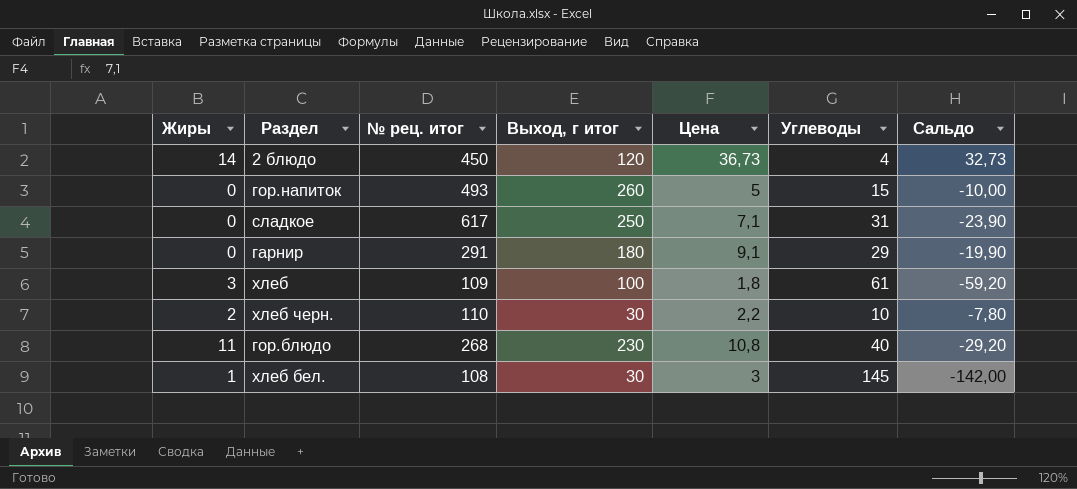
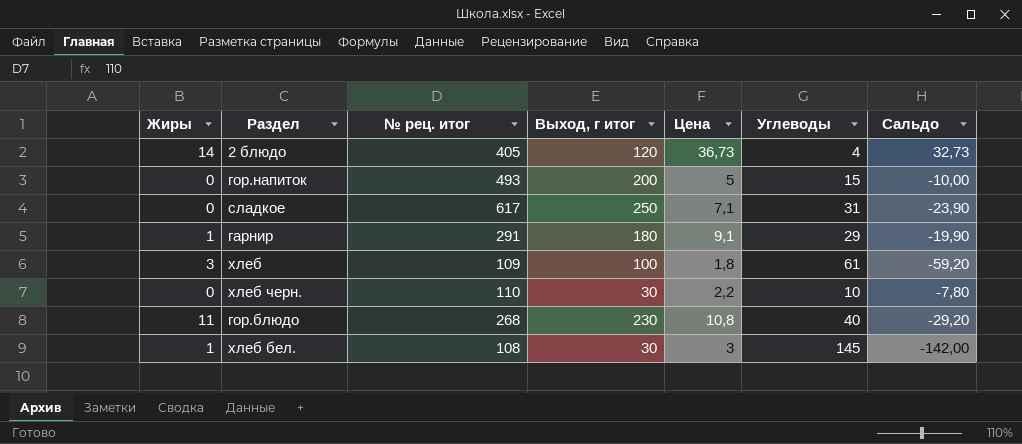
2 блюдо | № рец. итог: 450 -> 405
гор.напиток | Выход, г итог: 260 -> 200
гарнир | Жиры: 0 -> 1
хлеб черн. | Жиры: 2 -> 0

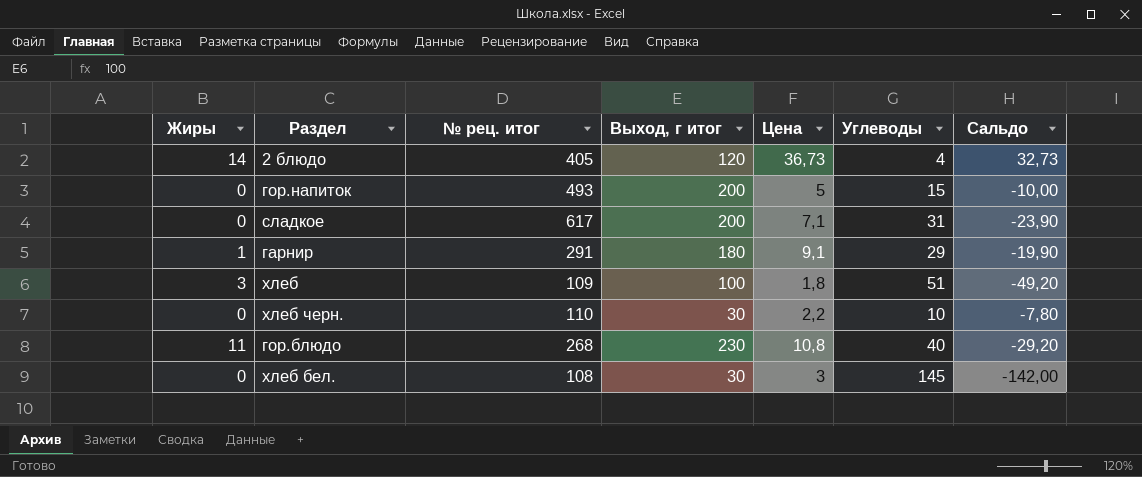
сладкое | Выход, г итог: 250 -> 200
хлеб | Углеводы: 61 -> 51
хлеб | Сальдо: -59,20 -> -49,20
хлеб бел. | Жиры: 1 -> 0

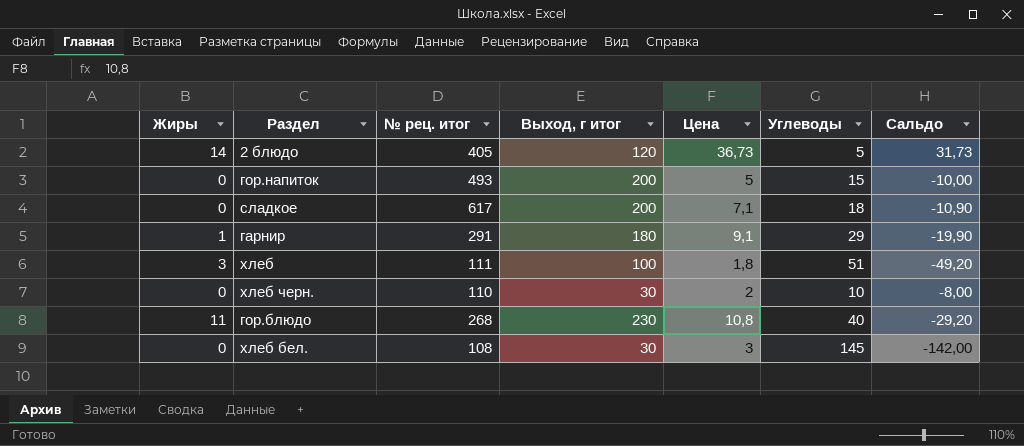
2 блюдо | Углеводы: 4 -> 5
2 блюдо | Сальдо: 32,73 -> 31,73
сладкое | Углеводы: 31 -> 18
сладкое | Сальдо: -23,90 -> -10,90
хлеб | № рец. итог: 109 -> 111
хлеб черн. | Цена: 2,2 -> 2
хлеб черн. | Сальдо: -7,80 -> -8,00

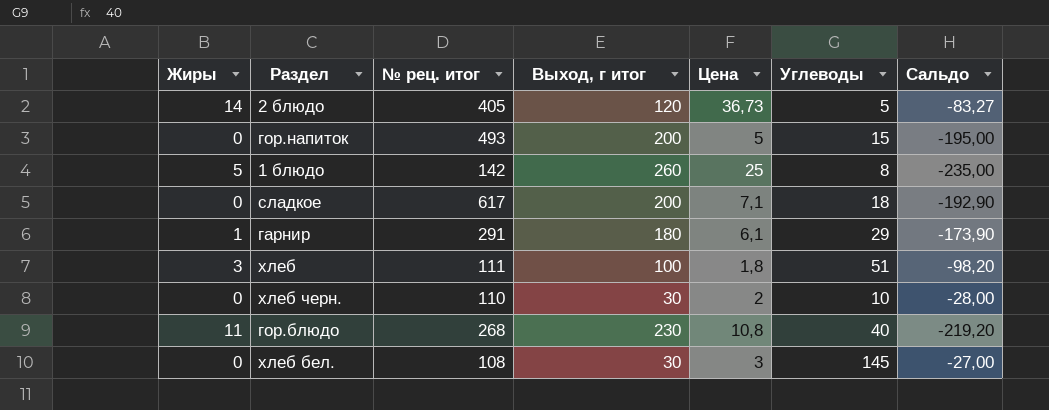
column Сальдо | formula: [Цена] - [Углеводы] -> [Цена] - [Выход, г итог]
row 1 блюдо: none -> 5 | 142 | 260 | 25 | 8 | -235,00
гарнир | Цена: 9,1 -> 6,1

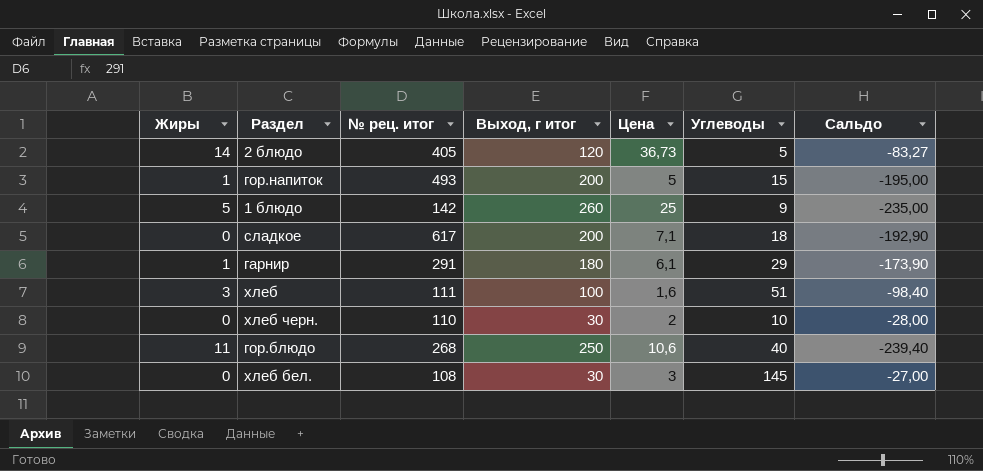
гор.напиток | Жиры: 0 -> 1
1 блюдо | Углеводы: 8 -> 9
хлеб | Цена: 1,8 -> 1,6
хлеб | Сальдо: -98,20 -> -98,40
гор.блюдо | Выход, г итог: 230 -> 250
гор.блюдо | Цена: 10,8 -> 10,6
гор.блюдо | Сальдо: -219,20 -> -239,40

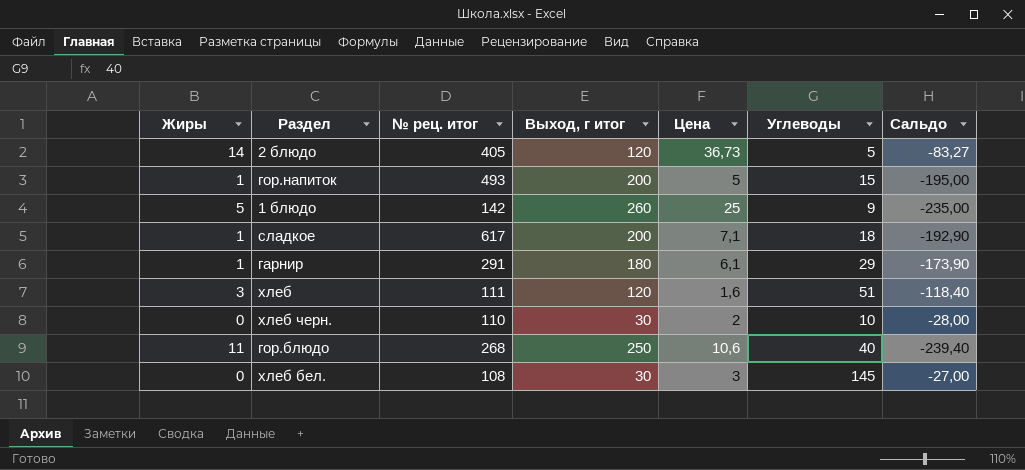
сладкое | Жиры: 0 -> 1
хлеб | Выход, г итог: 100 -> 120
хлеб | Сальдо: -98,40 -> -118,40

